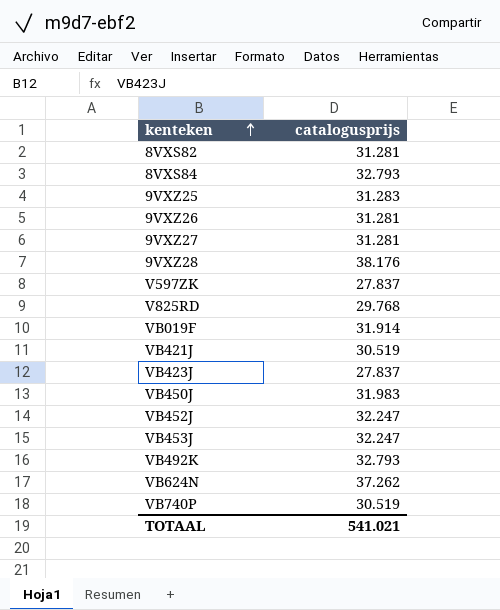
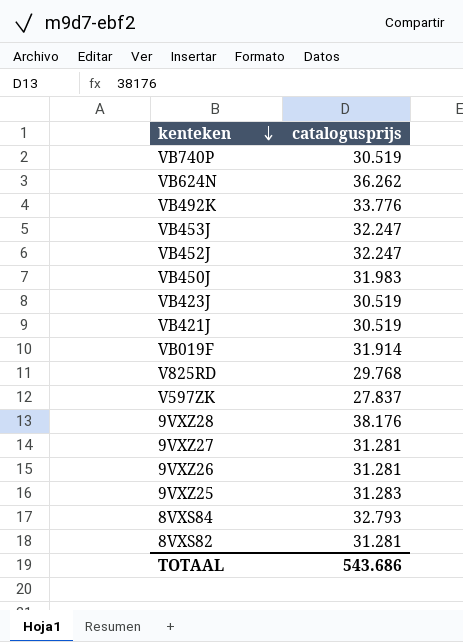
row order: kenteken ascending -> kenteken descending
VB624N | catalogusprijs: 37.262 -> 36.262
VB492K | catalogusprijs: 32.793 -> 33.776
VB423J | catalogusprijs: 27.837 -> 30.519
TOTAAL | catalogusprijs: 541.021 -> 543.686

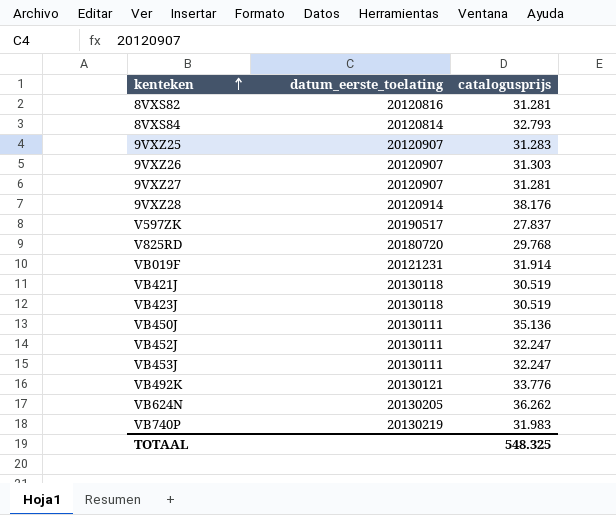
row order: kenteken descending -> kenteken ascending
column datum_eerste_toelating | position: none -> 2
9VXZ26 | catalogusprijs: 31.281 -> 31.303
VB450J | catalogusprijs: 31.983 -> 35.136
VB740P | catalogusprijs: 30.519 -> 31.983
TOTAAL | catalogusprijs: 543.686 -> 548.325

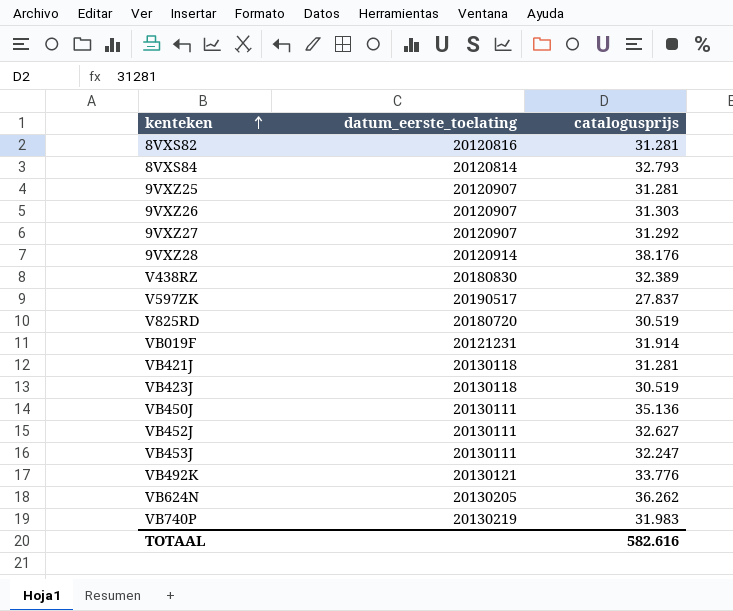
9VXZ25 | catalogusprijs: 31.283 -> 31.281
9VXZ27 | catalogusprijs: 31.281 -> 31.292
row V438RZ: none -> 20180830 | 32.389
V825RD | catalogusprijs: 29.768 -> 30.519
VB421J | catalogusprijs: 30.519 -> 31.281
VB452J | catalogusprijs: 32.247 -> 32.627
TOTAAL | catalogusprijs: 548.325 -> 582.616

